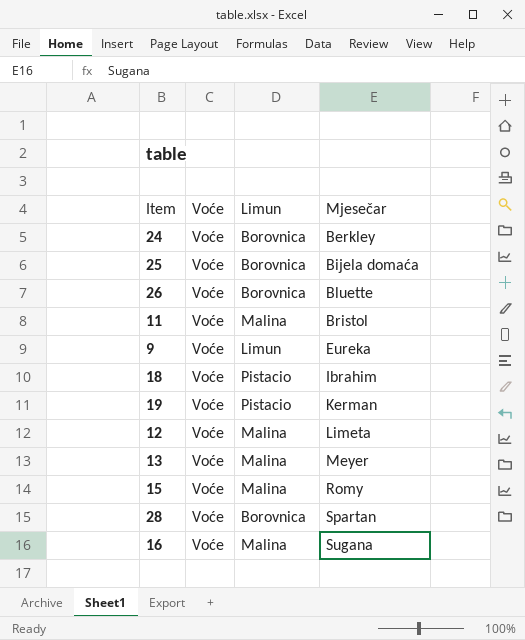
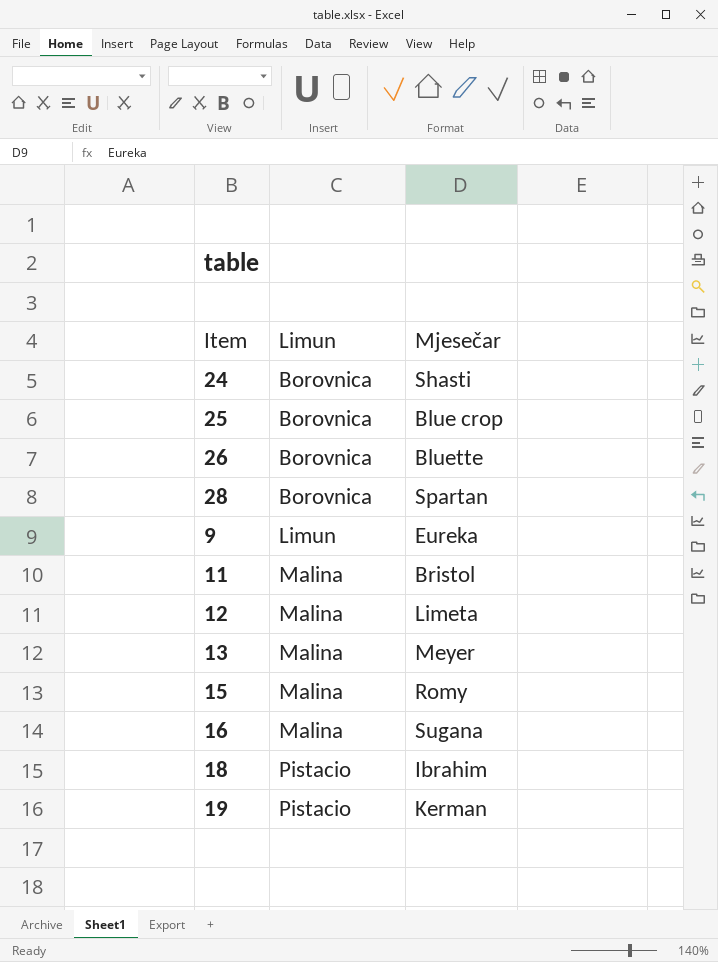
row order: Mjesečar ascending -> Limun ascending
column Voće | position: 2 -> none
24 | Mjesečar: Berkley -> Shasti
25 | Mjesečar: Bijela domaća -> Blue crop

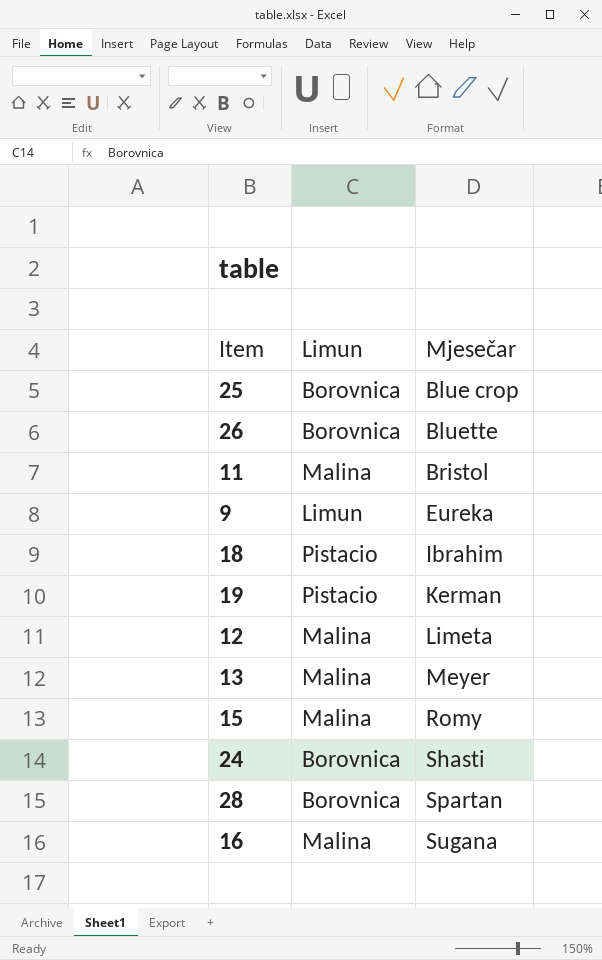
row order: Limun ascending -> Mjesečar ascending

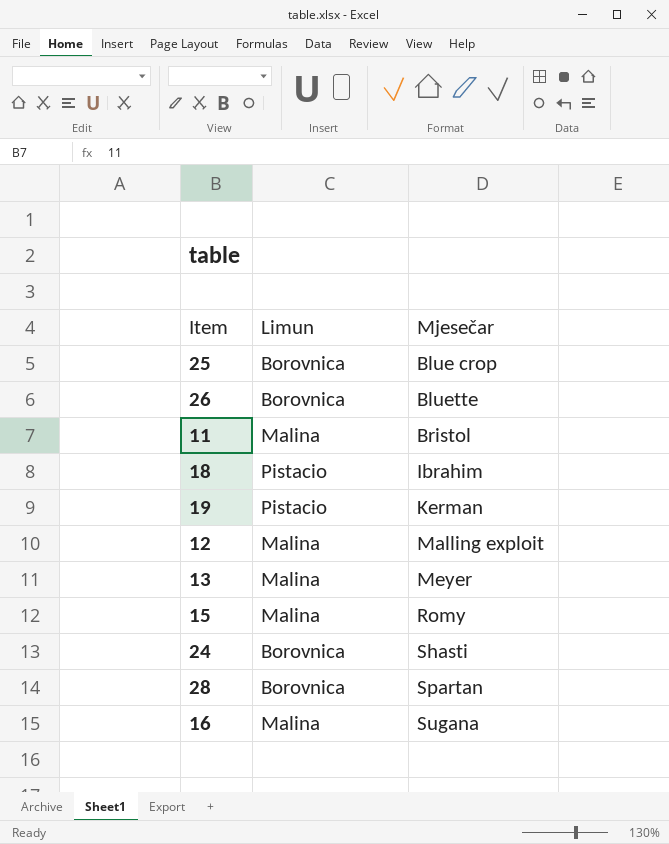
row 9: Limun | Eureka -> none
12 | Mjesečar: Limeta -> Malling exploit

